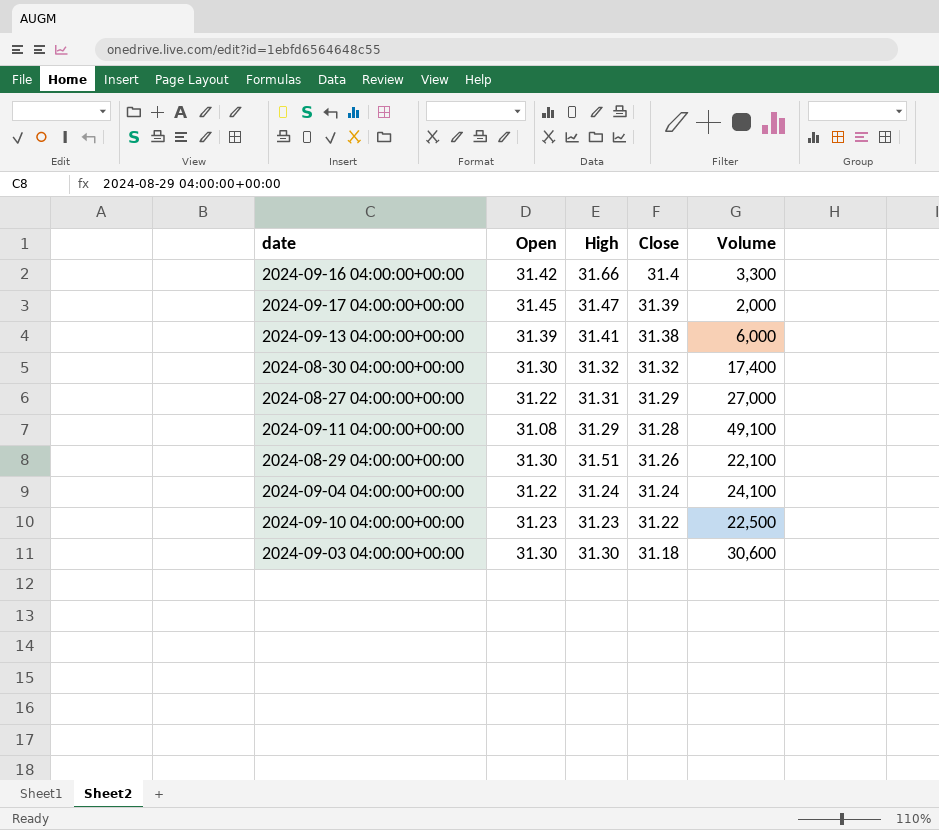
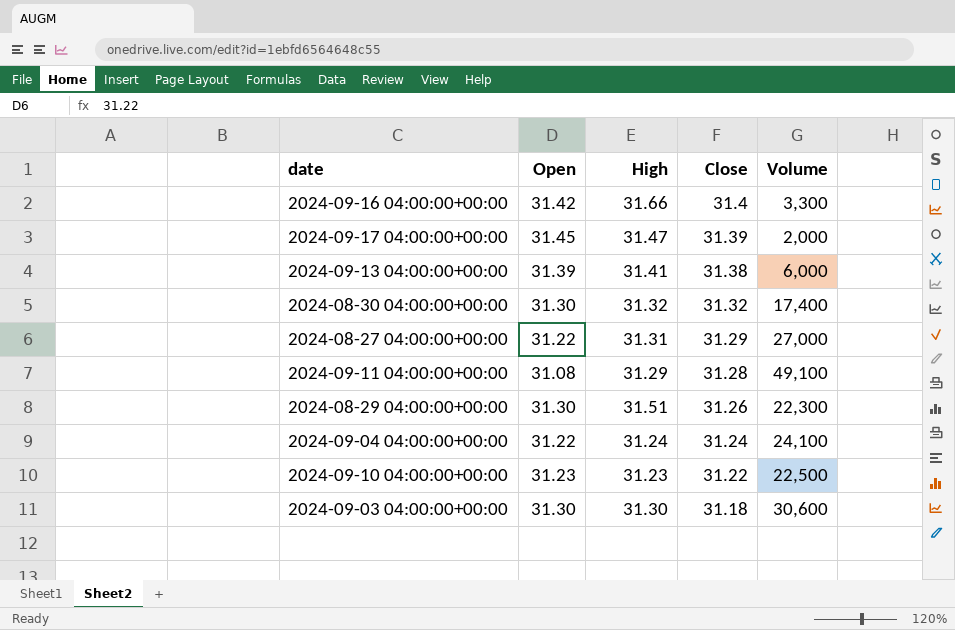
2024-08-29 04:00:00+00:00 | Volume: 22,100 -> 22,300

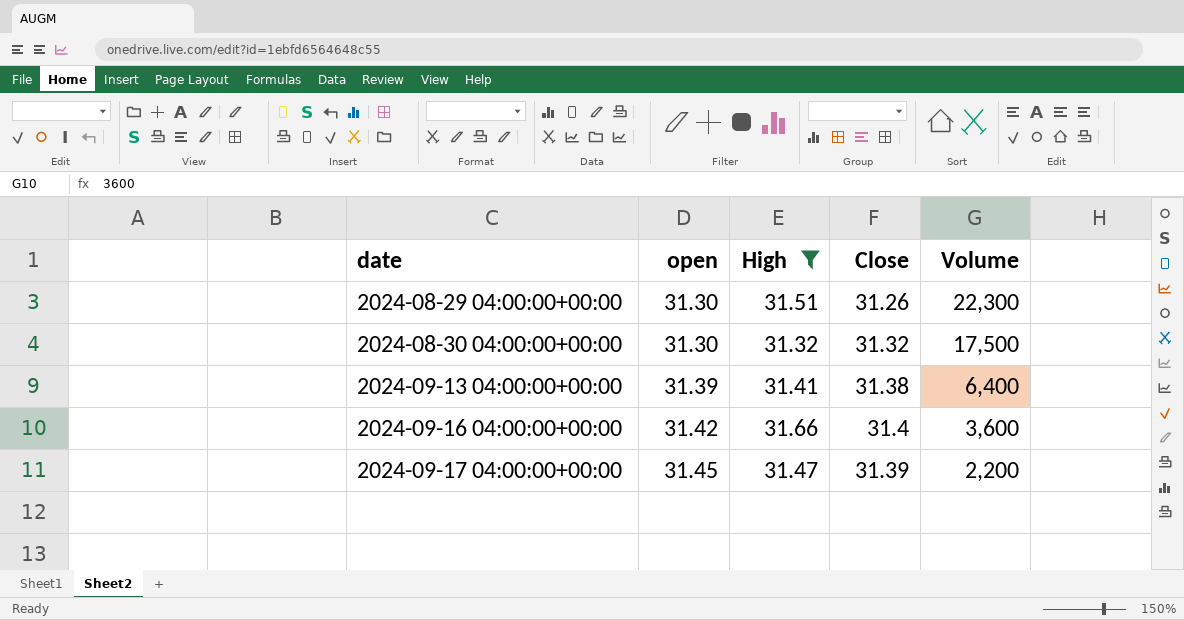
filter: none -> High >= 31.32
row order: Close descending -> date ascending
column name: Open -> open
2024-08-30 04:00:00+00:00 | Volume: 17,400 -> 17,500
2024-09-13 04:00:00+00:00 | Volume: 6,000 -> 6,400
2024-09-16 04:00:00+00:00 | Volume: 3,300 -> 3,600
2024-09-17 04:00:00+00:00 | Volume: 2,000 -> 2,200

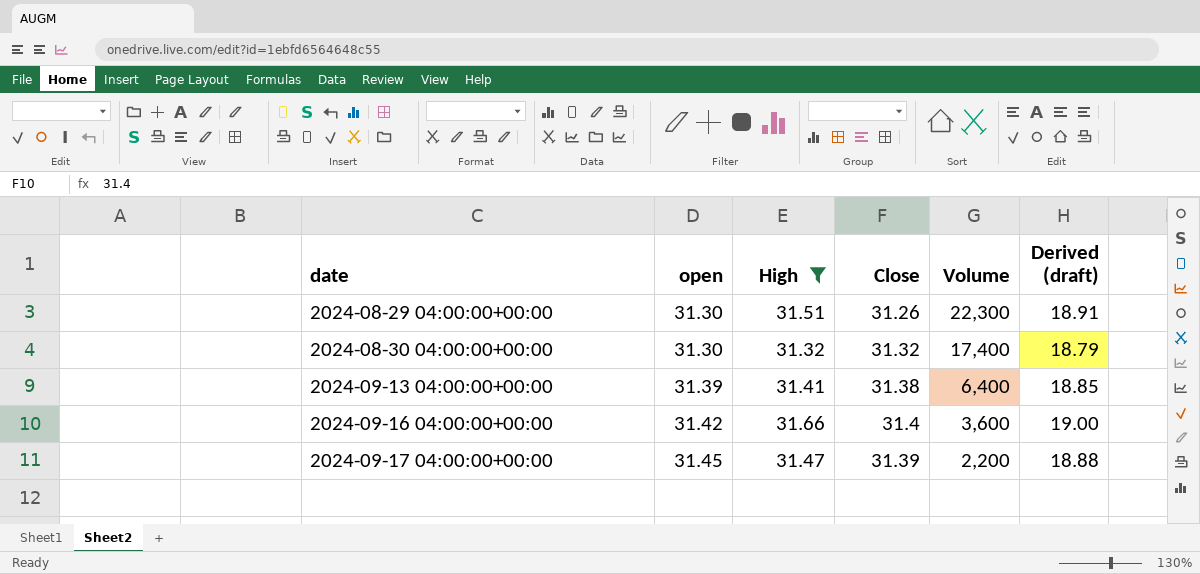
column Derived (draft) | formula: none -> [High] * 0.6
2024-08-30 04:00:00+00:00 | Volume: 17,500 -> 17,400

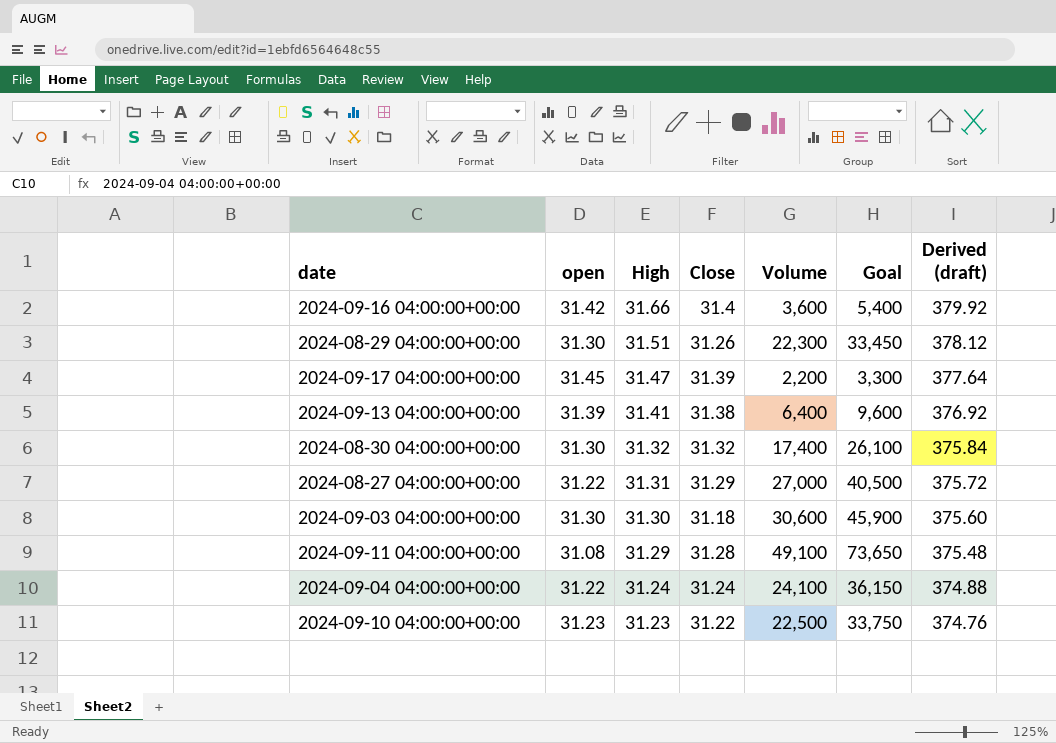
filter: High >= 31.32 -> none
row order: date ascending -> High descending
column Goal | formula: none -> [Volume] * 1.5
column Derived (draft) | formula: [High] * 0.6 -> [High] * 12

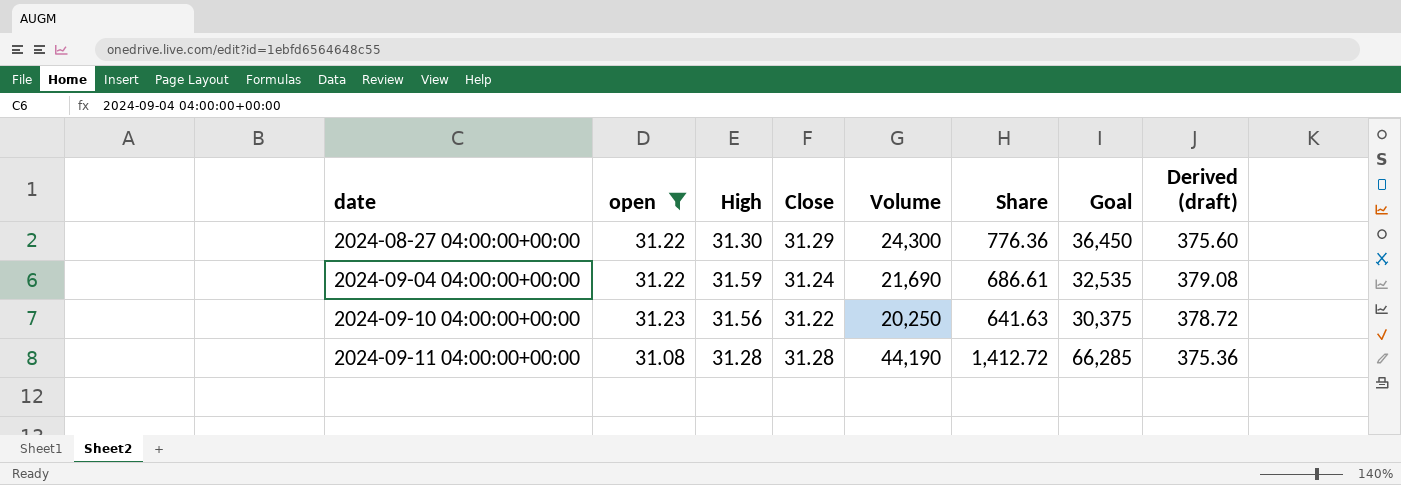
filter: none -> open <= 31.23
row order: High descending -> date ascending
column Share | formula: none -> [Volume] / [High]
2024-08-27 04:00:00+00:00 | High: 31.31 -> 31.30
2024-08-27 04:00:00+00:00 | Volume: 27,000 -> 24,300
2024-08-27 04:00:00+00:00 | Goal: 40,500 -> 36,450
2024-08-27 04:00:00+00:00 | Derived (draft): 375.72 -> 375.60
2024-09-04 04:00:00+00:00 | High: 31.24 -> 31.59
2024-09-04 04:00:00+00:00 | Volume: 24,100 -> 21,690
2024-09-04 04:00:00+00:00 | Goal: 36,150 -> 32,535
2024-09-04 04:00:00+00:00 | Derived (draft): 374.88 -> 379.08
2024-09-10 04:00:00+00:00 | High: 31.23 -> 31.56
2024-09-10 04:00:00+00:00 | Volume: 22,500 -> 20,250
2024-09-10 04:00:00+00:00 | Goal: 33,750 -> 30,375
2024-09-10 04:00:00+00:00 | Derived (draft): 374.76 -> 378.72
2024-09-11 04:00:00+00:00 | High: 31.29 -> 31.28
2024-09-11 04:00:00+00:00 | Volume: 49,100 -> 44,190
2024-09-11 04:00:00+00:00 | Goal: 73,650 -> 66,285
2024-09-11 04:00:00+00:00 | Derived (draft): 375.48 -> 375.36

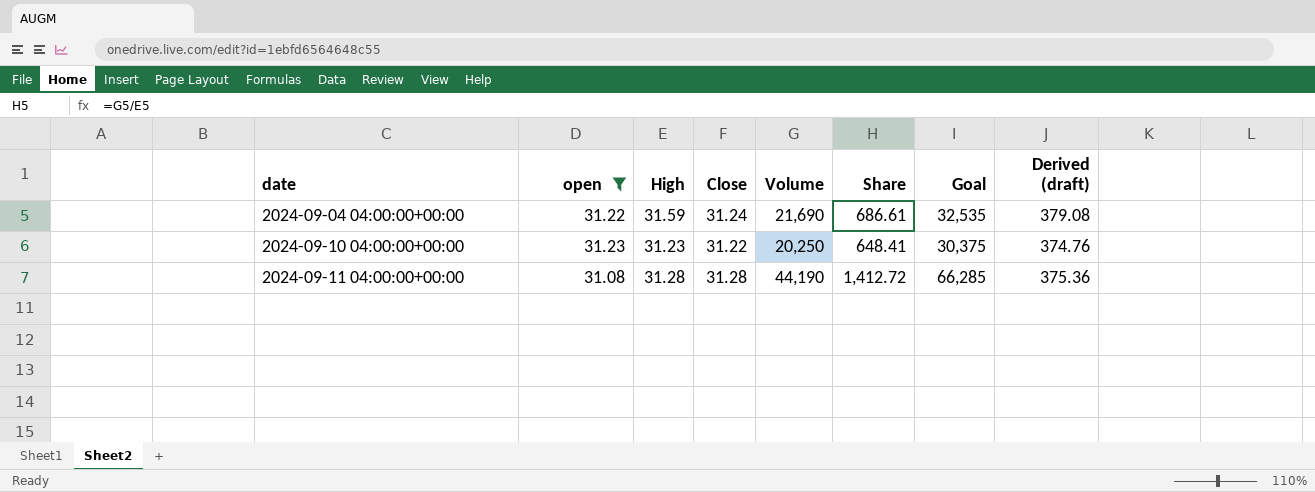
row 2024-08-27 04:00:00+00:00: 31.22 | 31.30 | 31.29 | 24,300 | 776.36 | 36,450 | 375.60 -> none
2024-09-10 04:00:00+00:00 | High: 31.56 -> 31.23
2024-09-10 04:00:00+00:00 | Share: 641.63 -> 648.41
2024-09-10 04:00:00+00:00 | Derived (draft): 378.72 -> 374.76

